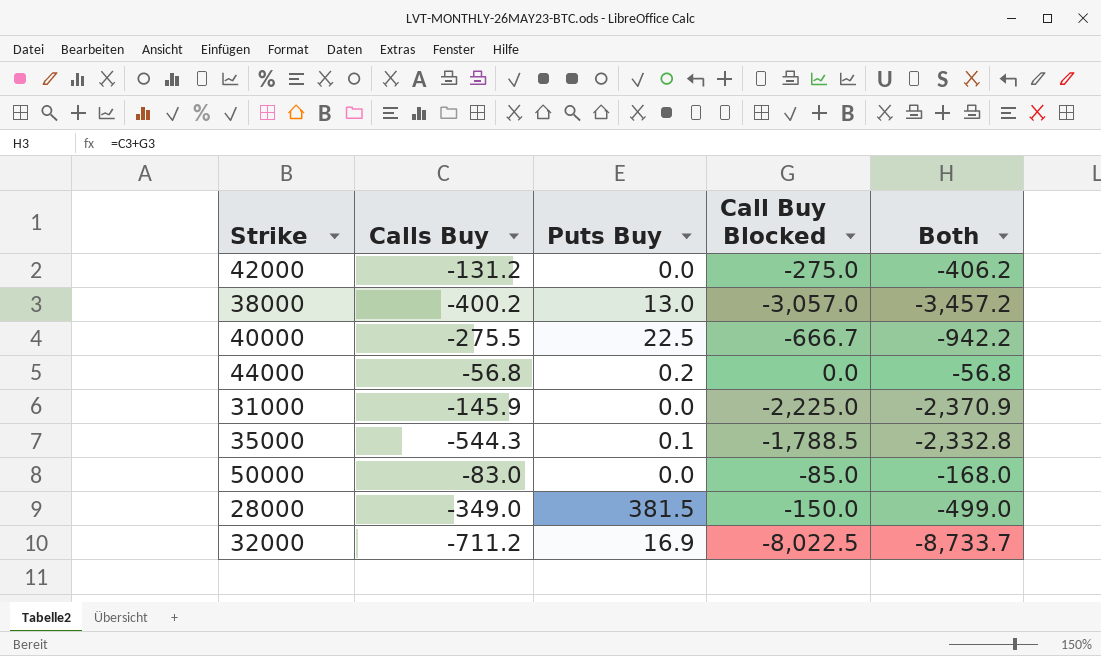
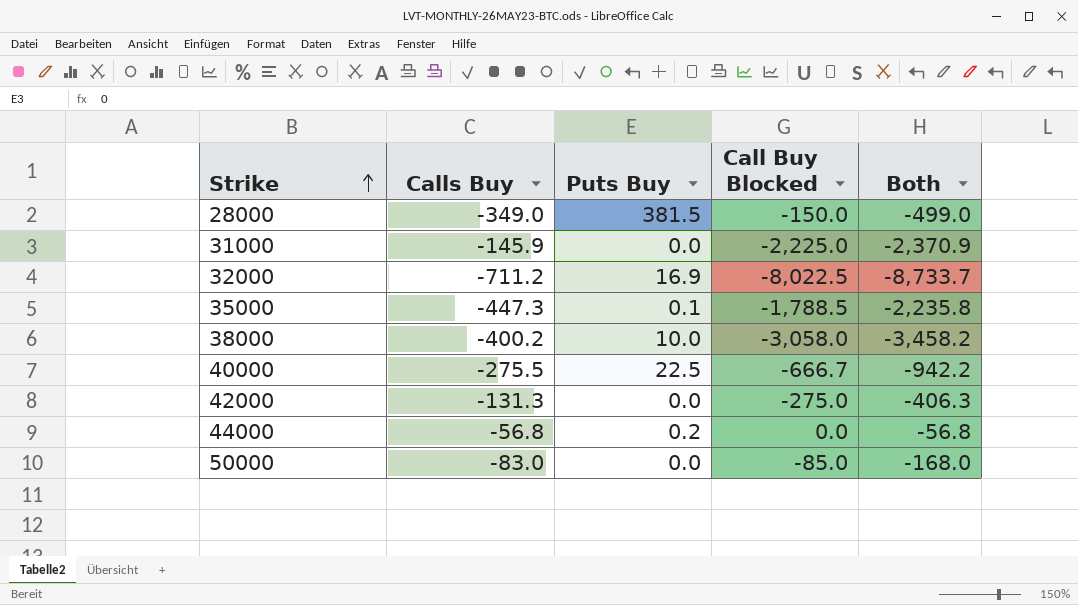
row order: none -> Strike ascending
35000 | Calls Buy: -544.3 -> -447.3
35000 | Both: -2,332.8 -> -2,235.8
38000 | Puts Buy: 13.0 -> 10.0
38000 | Call Buy Blocked: -3,057.0 -> -3,058.0
38000 | Both: -3,457.2 -> -3,458.2
42000 | Calls Buy: -131.2 -> -131.3
42000 | Both: -406.2 -> -406.3

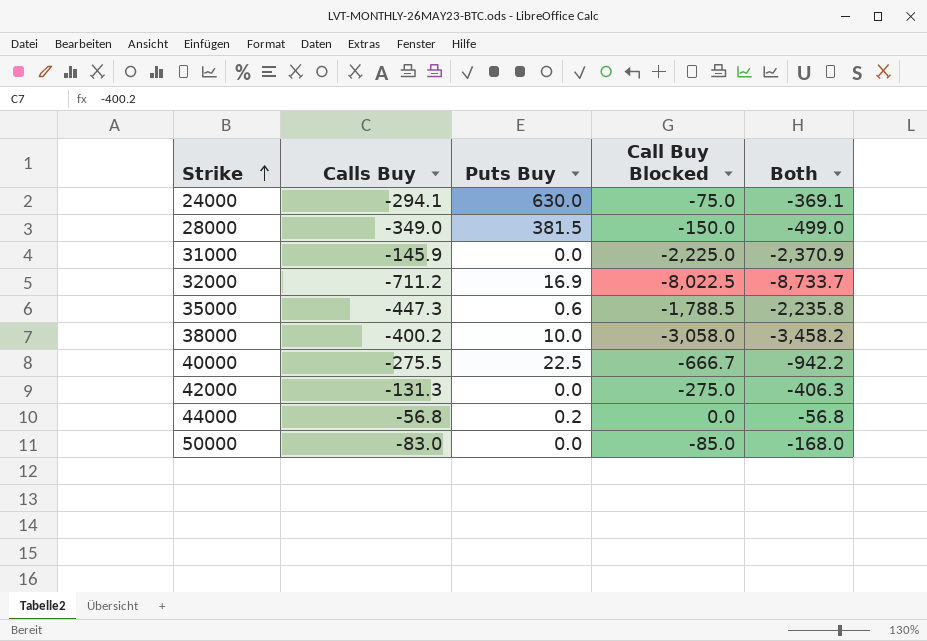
row 24000: none -> -294.1 | 630.0 | -75.0 | -369.1
35000 | Puts Buy: 0.1 -> 0.6

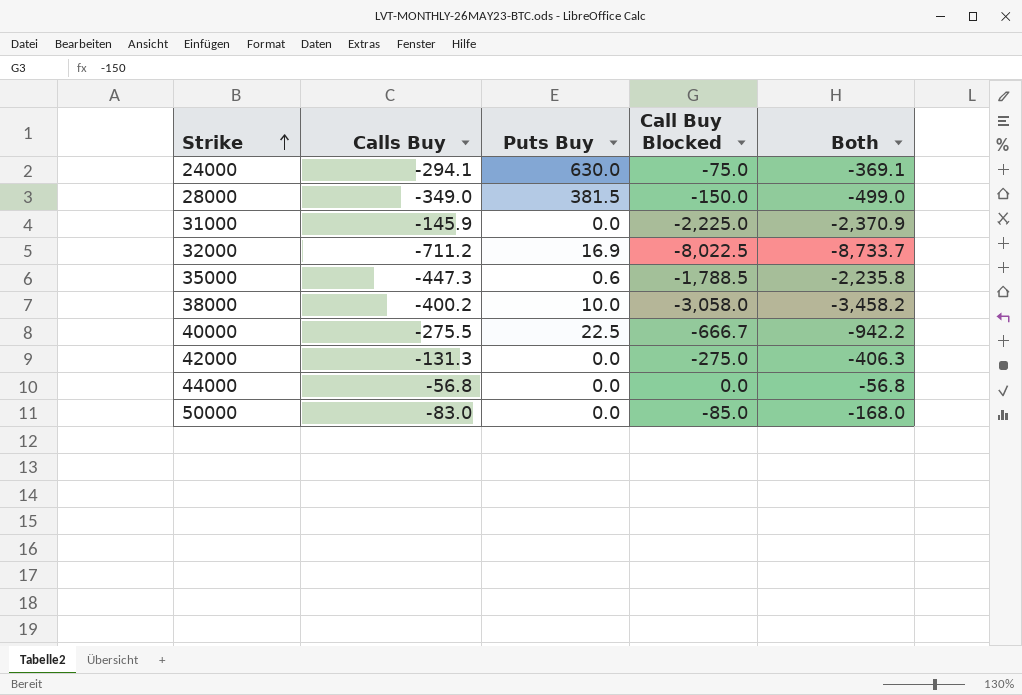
44000 | Puts Buy: 0.2 -> 0.0

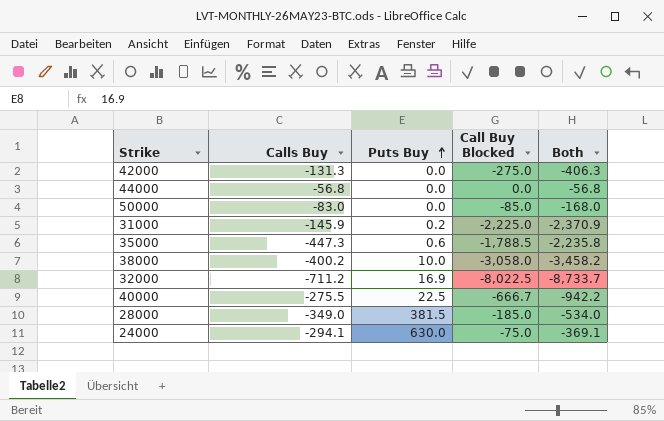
row order: Strike ascending -> Puts Buy ascending
31000 | Puts Buy: 0.0 -> 0.2
28000 | Call Buy Blocked: -150.0 -> -185.0
28000 | Both: -499.0 -> -534.0

